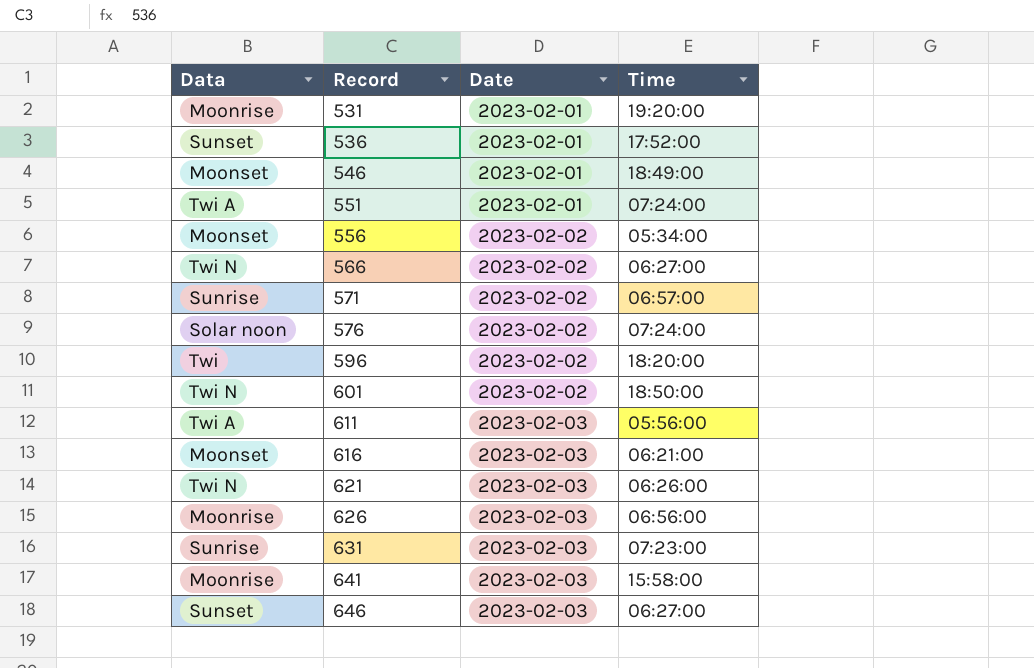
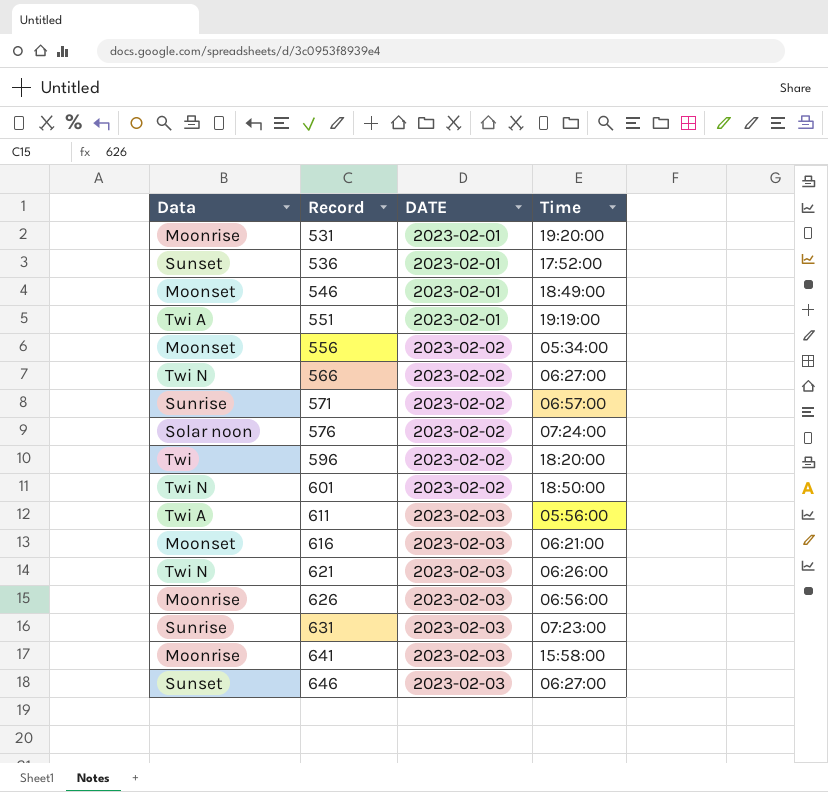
column name: Date -> DATE
551 | Time: 07:24:00 -> 19:19:00

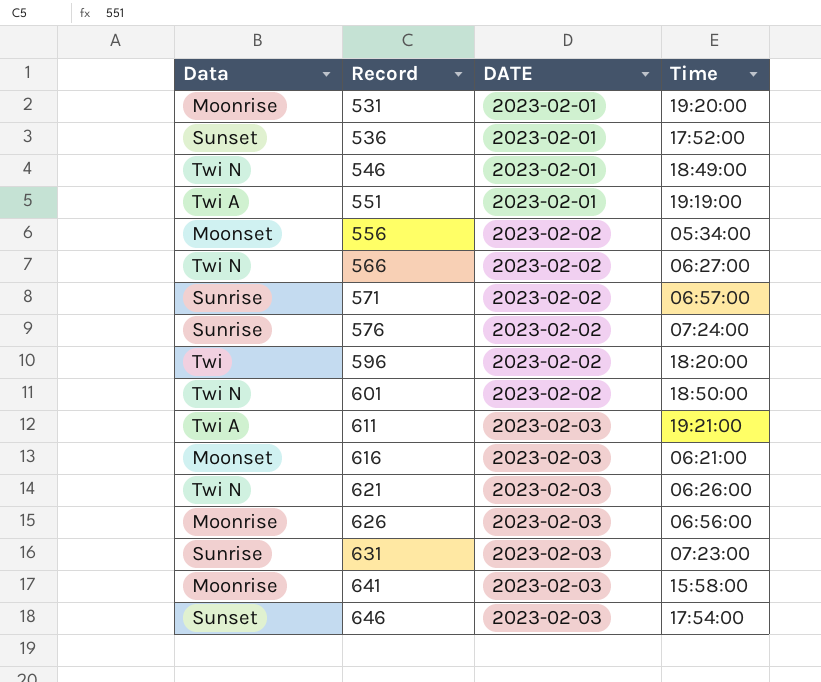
546 | Data: Moonset -> Twi N
576 | Data: Solar noon -> Sunrise
611 | Time: 05:56:00 -> 19:21:00
646 | Time: 06:27:00 -> 17:54:00

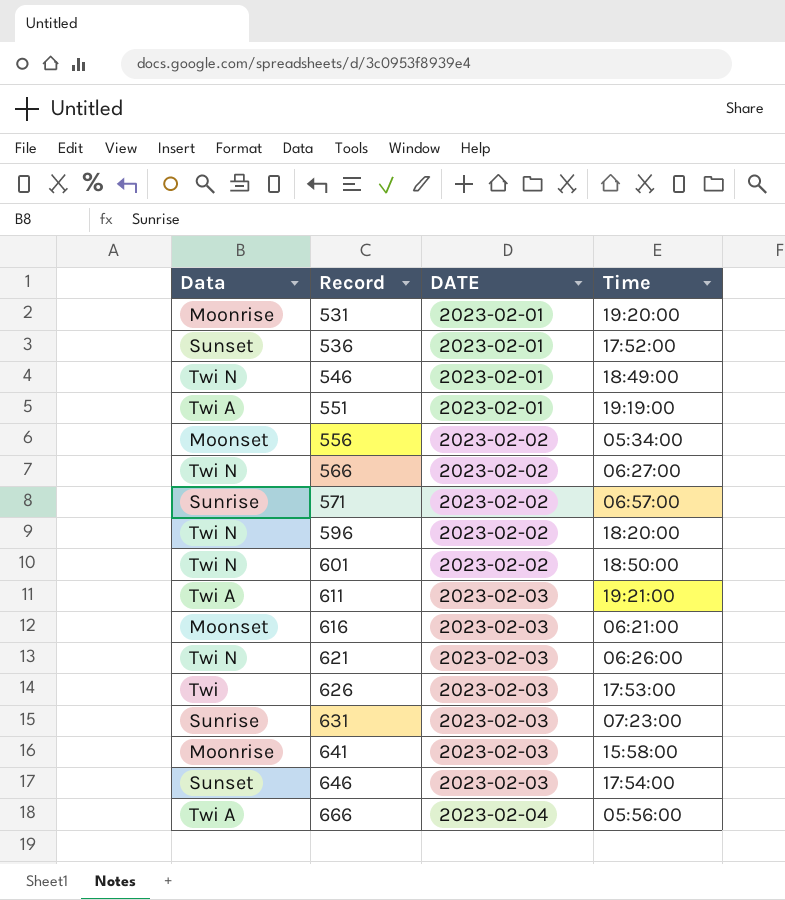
row 576: Sunrise | 2023-02-02 | 07:24:00 -> none
596 | Data: Twi -> Twi N
626 | Data: Moonrise -> Twi
626 | Time: 06:56:00 -> 17:53:00
row 666: none -> Twi A | 2023-02-04 | 05:56:00

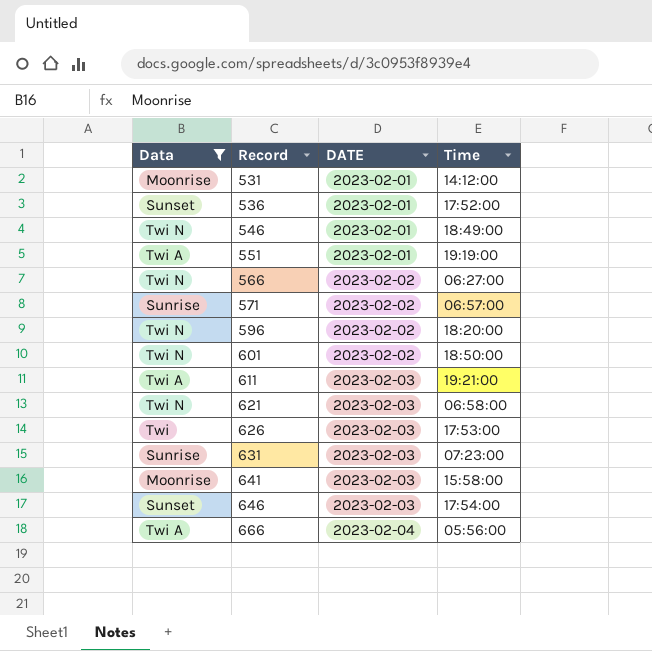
filter: none -> Data != Moonset
531 | Time: 19:20:00 -> 14:12:00
621 | Time: 06:26:00 -> 06:58:00

